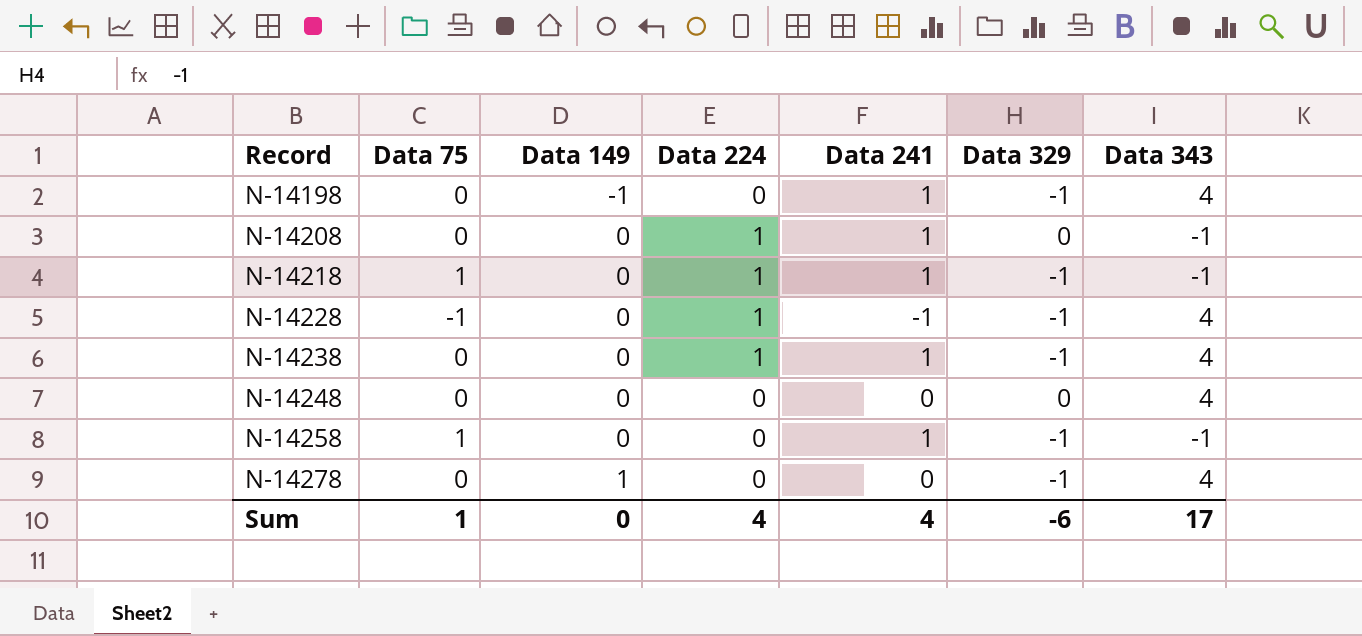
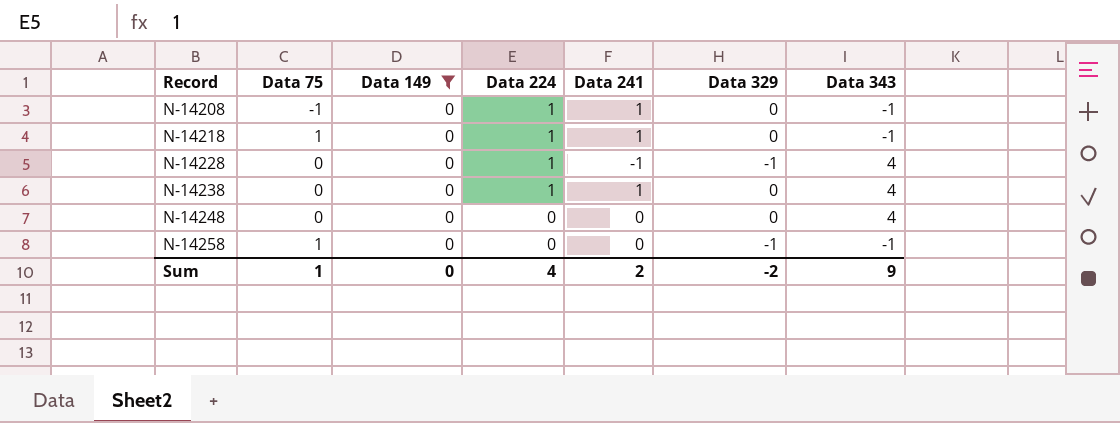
filter: none -> Data 149 = 0
N-14208 | Data 75: 0 -> -1
N-14218 | Data 329: -1 -> 0
N-14228 | Data 75: -1 -> 0
N-14238 | Data 329: -1 -> 0
N-14258 | Data 241: 1 -> 0
Sum | Data 241: 4 -> 2
Sum | Data 329: -6 -> -2
Sum | Data 343: 17 -> 9

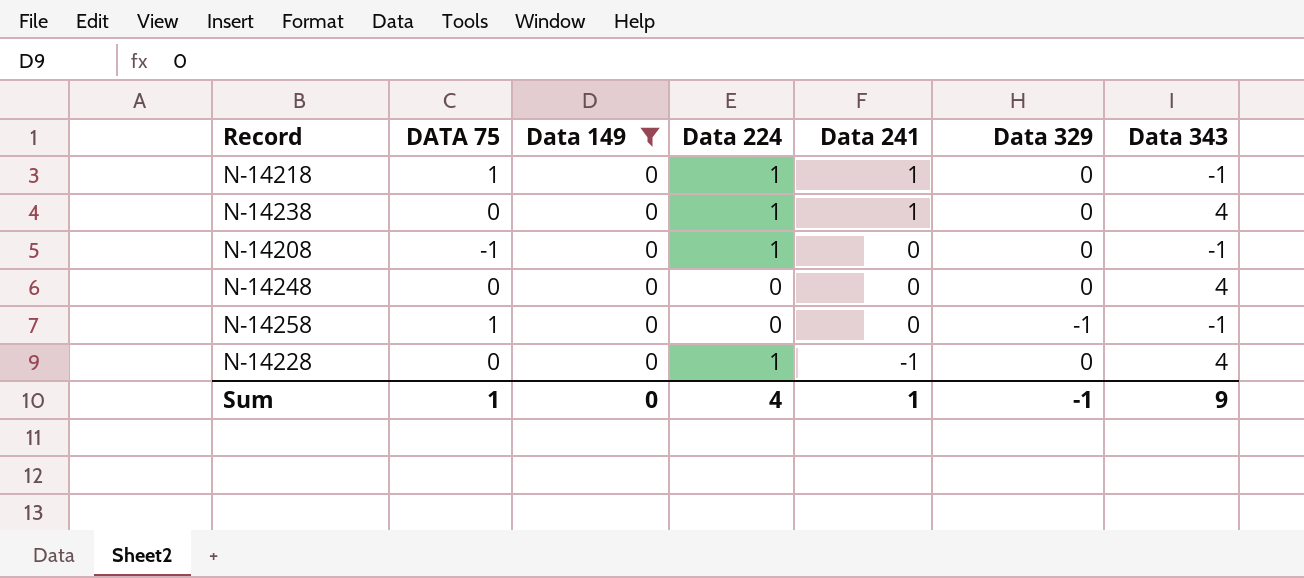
row order: Record ascending -> Data 241 descending
column name: Data 75 -> DATA 75
N-14208 | Data 241: 1 -> 0
N-14228 | Data 329: -1 -> 0
Sum | Data 241: 2 -> 1
Sum | Data 329: -2 -> -1

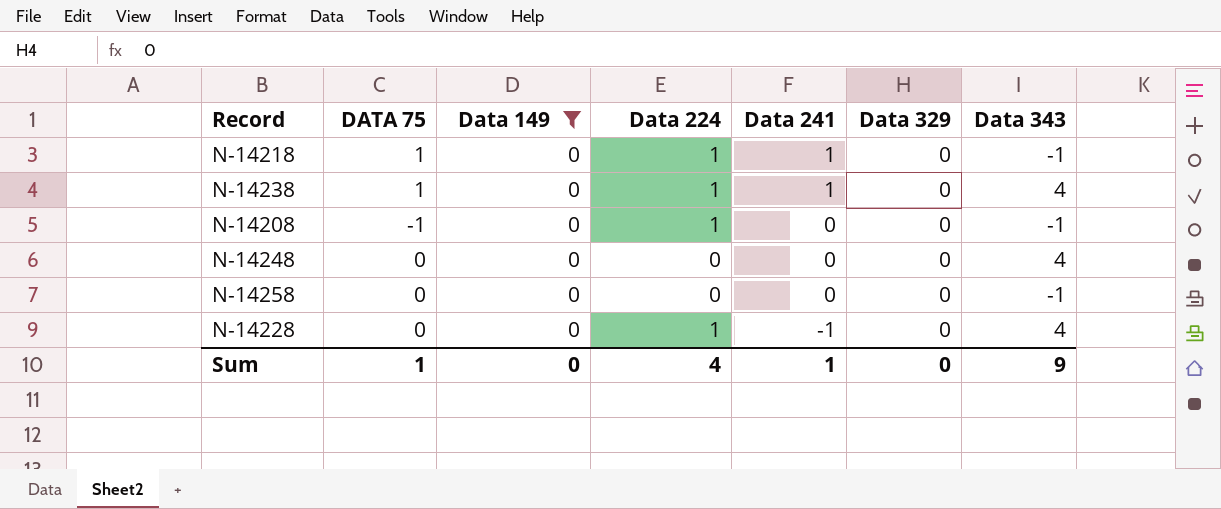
N-14238 | DATA 75: 0 -> 1
N-14258 | DATA 75: 1 -> 0
N-14258 | Data 329: -1 -> 0
Sum | Data 329: -1 -> 0

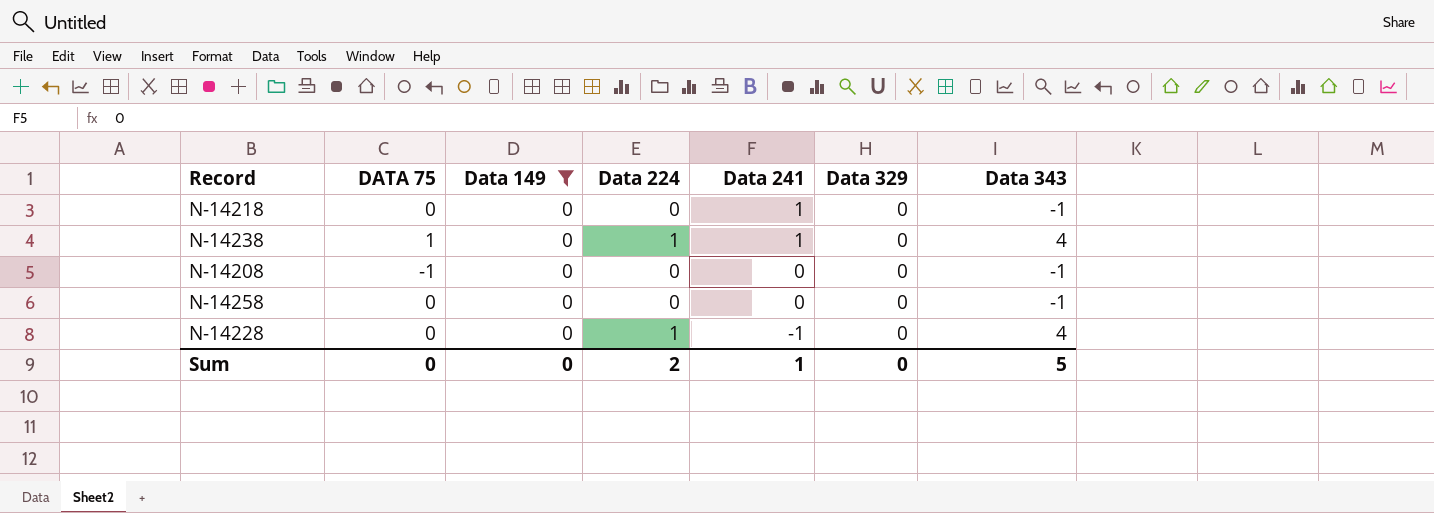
row N-14248: 0 | 0 | 0 | 0 | 0 | 4 -> none
N-14218 | DATA 75: 1 -> 0
N-14218 | Data 224: 1 -> 0
N-14208 | Data 224: 1 -> 0
Sum | DATA 75: 1 -> 0
Sum | Data 224: 4 -> 2
Sum | Data 343: 9 -> 5

